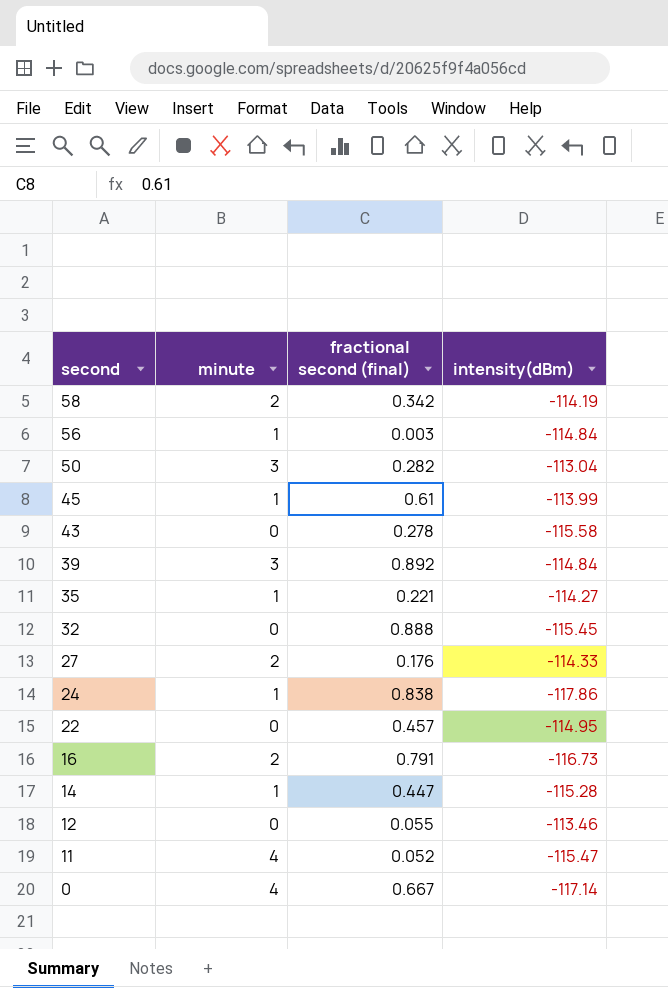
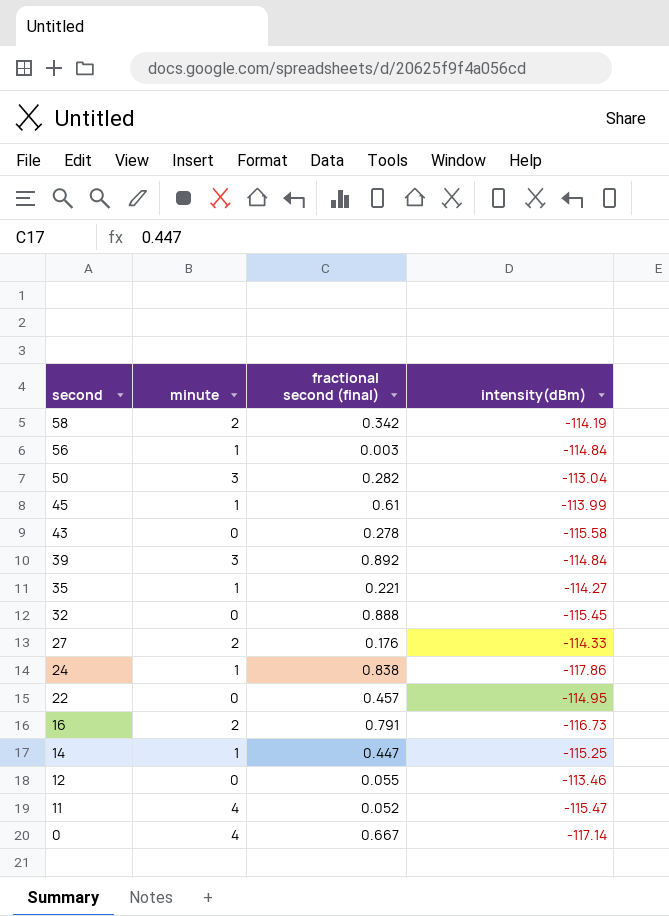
14 | intensity(dBm): -115.28 -> -115.25

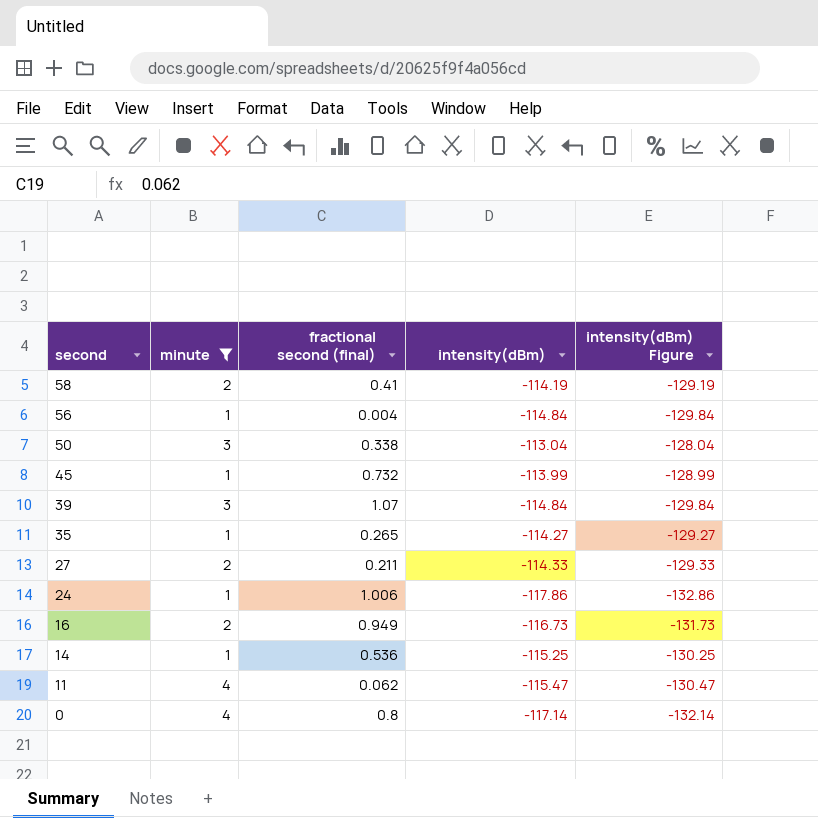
filter: none -> minute != 0
column intensity(dBm) Figure | formula: none -> [intensity(dBm)] - 15
58 | fractional second (final): 0.342 -> 0.41
56 | fractional second (final): 0.003 -> 0.004
50 | fractional second (final): 0.282 -> 0.338
45 | fractional second (final): 0.61 -> 0.732
39 | fractional second (final): 0.892 -> 1.07
35 | fractional second (final): 0.221 -> 0.265
27 | fractional second (final): 0.176 -> 0.211
24 | fractional second (final): 0.838 -> 1.006
16 | fractional second (final): 0.791 -> 0.949
14 | fractional second (final): 0.447 -> 0.536
11 | fractional second (final): 0.052 -> 0.062
0 | fractional second (final): 0.667 -> 0.8

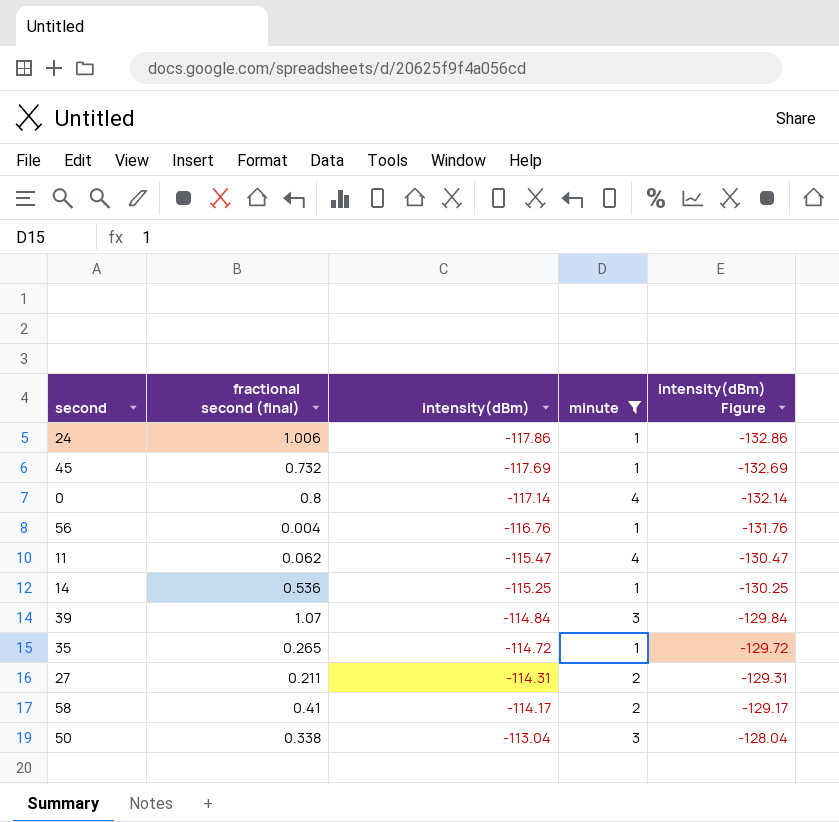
row order: second descending -> intensity(dBm) ascending
column minute | position: 2 -> 4
row 16: 2 | 0.949 | -116.73 | -131.73 -> none
45 | intensity(dBm): -113.99 -> -117.69
45 | intensity(dBm) Figure: -128.99 -> -132.69
56 | intensity(dBm): -114.84 -> -116.76
56 | intensity(dBm) Figure: -129.84 -> -131.76
35 | intensity(dBm): -114.27 -> -114.72
35 | intensity(dBm) Figure: -129.27 -> -129.72
27 | intensity(dBm): -114.33 -> -114.31
27 | intensity(dBm) Figure: -129.33 -> -129.31
58 | intensity(dBm): -114.19 -> -114.17
58 | intensity(dBm) Figure: -129.19 -> -129.17

